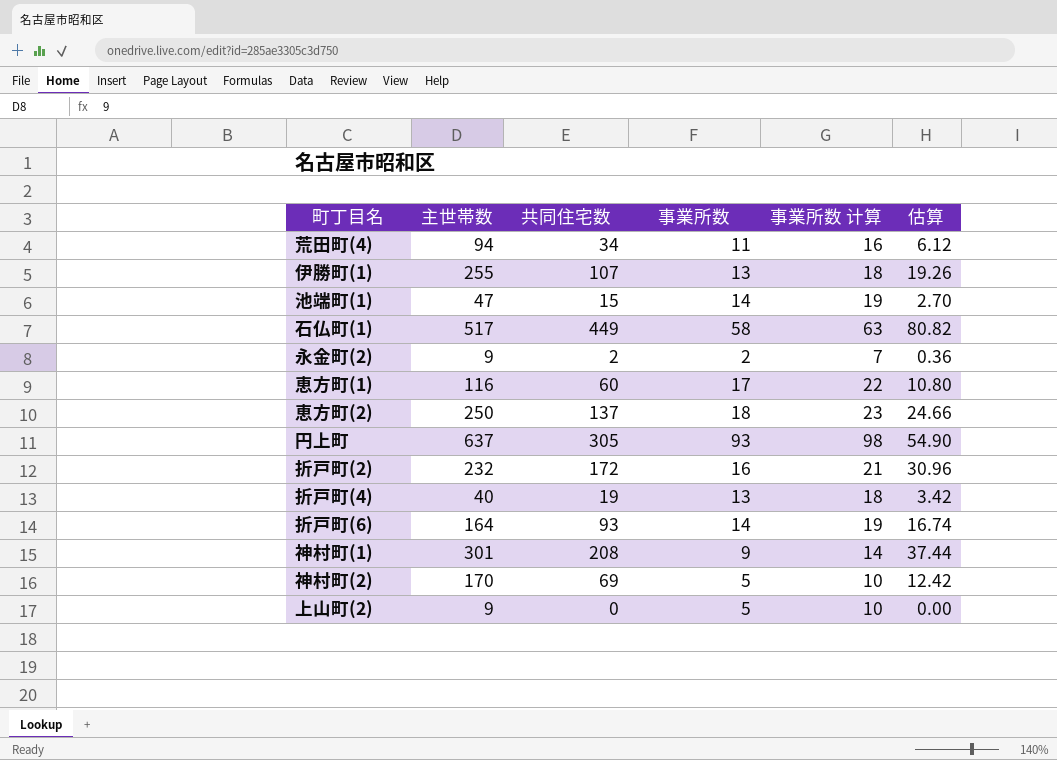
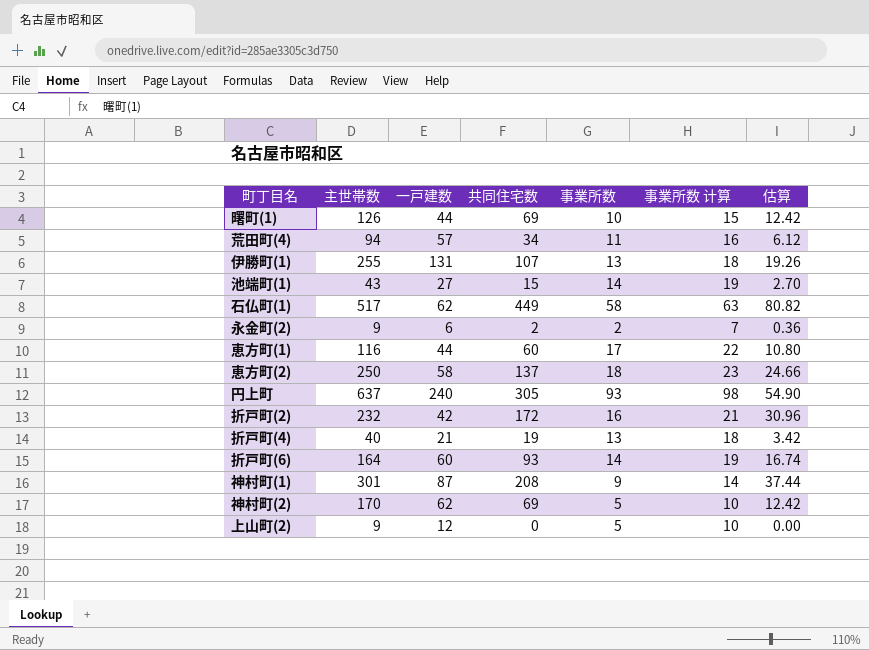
column 一戸建数 | position: none -> 3
row 曙町(1): none -> 126 | 44 | 69 | 10 | 15 | 12.42
池端町(1) | 主世帯数: 47 -> 43

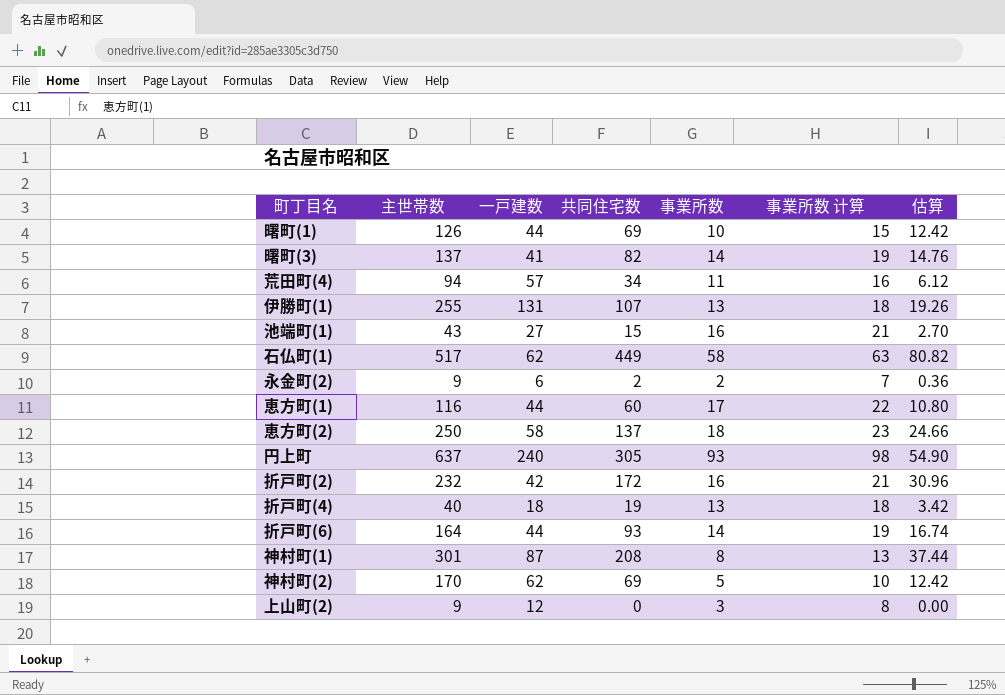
row 曙町(3): none -> 137 | 41 | 82 | 14 | 19 | 14.76
池端町(1) | 事業所数: 14 -> 16
池端町(1) | 事業所数 计算: 19 -> 21
折戸町(4) | 一戸建数: 21 -> 18
折戸町(6) | 一戸建数: 60 -> 44
神村町(1) | 事業所数: 9 -> 8
神村町(1) | 事業所数 计算: 14 -> 13
上山町(2) | 事業所数: 5 -> 3
上山町(2) | 事業所数 计算: 10 -> 8

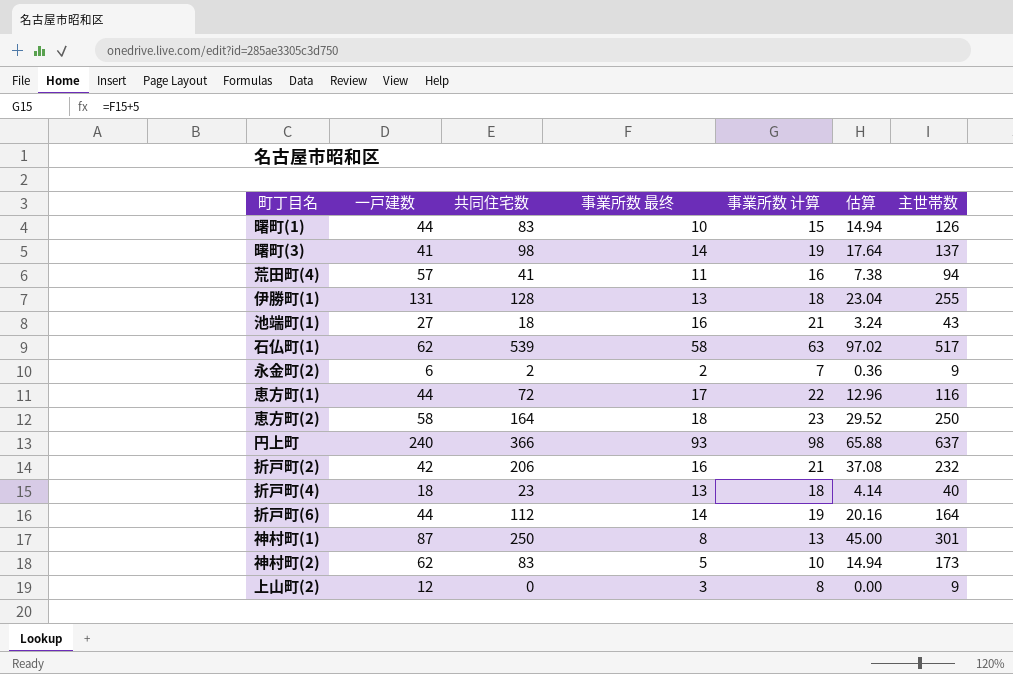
column name: 事業所数 -> 事業所数 最终
column 主世帯数 | position: 2 -> 7
曙町(1) | 共同住宅数: 69 -> 83
曙町(1) | 估算: 12.42 -> 14.94
曙町(3) | 共同住宅数: 82 -> 98
曙町(3) | 估算: 14.76 -> 17.64
荒田町(4) | 共同住宅数: 34 -> 41
荒田町(4) | 估算: 6.12 -> 7.38
伊勝町(1) | 共同住宅数: 107 -> 128
伊勝町(1) | 估算: 19.26 -> 23.04
池端町(1) | 共同住宅数: 15 -> 18
池端町(1) | 估算: 2.70 -> 3.24
石仏町(1) | 共同住宅数: 449 -> 539
石仏町(1) | 估算: 80.82 -> 97.02
恵方町(1) | 共同住宅数: 60 -> 72
恵方町(1) | 估算: 10.80 -> 12.96
恵方町(2) | 共同住宅数: 137 -> 164
恵方町(2) | 估算: 24.66 -> 29.52
円上町 | 共同住宅数: 305 -> 366
円上町 | 估算: 54.90 -> 65.88
折戸町(2) | 共同住宅数: 172 -> 206
折戸町(2) | 估算: 30.96 -> 37.08
折戸町(4) | 共同住宅数: 19 -> 23
折戸町(4) | 估算: 3.42 -> 4.14
折戸町(6) | 共同住宅数: 93 -> 112
折戸町(6) | 估算: 16.74 -> 20.16
神村町(1) | 共同住宅数: 208 -> 250
神村町(1) | 估算: 37.44 -> 45.00
神村町(2) | 共同住宅数: 69 -> 83
神村町(2) | 估算: 12.42 -> 14.94
神村町(2) | 主世帯数: 170 -> 173

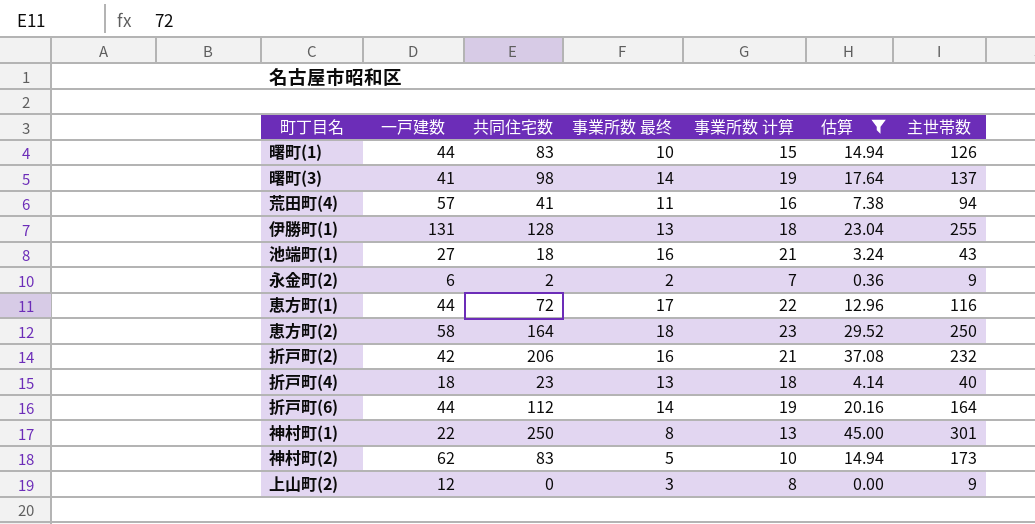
filter: none -> 估算 <= 45.00
神村町(1) | 一戸建数: 87 -> 22

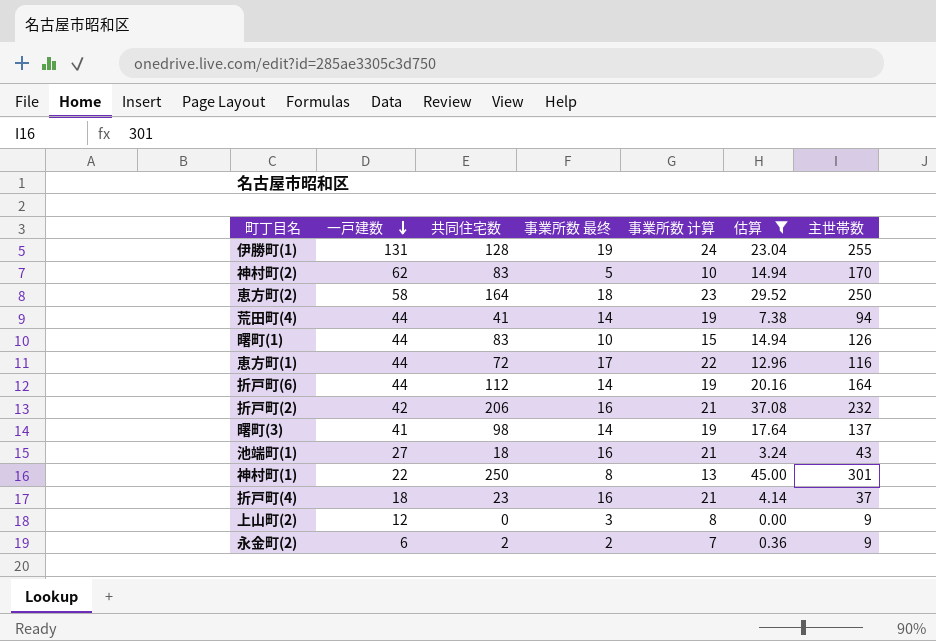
row order: none -> 一戸建数 descending
伊勝町(1) | 事業所数 最终: 13 -> 19
伊勝町(1) | 事業所数 计算: 18 -> 24
神村町(2) | 主世帯数: 173 -> 170
荒田町(4) | 一戸建数: 57 -> 44
荒田町(4) | 事業所数 最终: 11 -> 14
荒田町(4) | 事業所数 计算: 16 -> 19
折戸町(4) | 事業所数 最终: 13 -> 16
折戸町(4) | 事業所数 计算: 18 -> 21
折戸町(4) | 主世帯数: 40 -> 37

